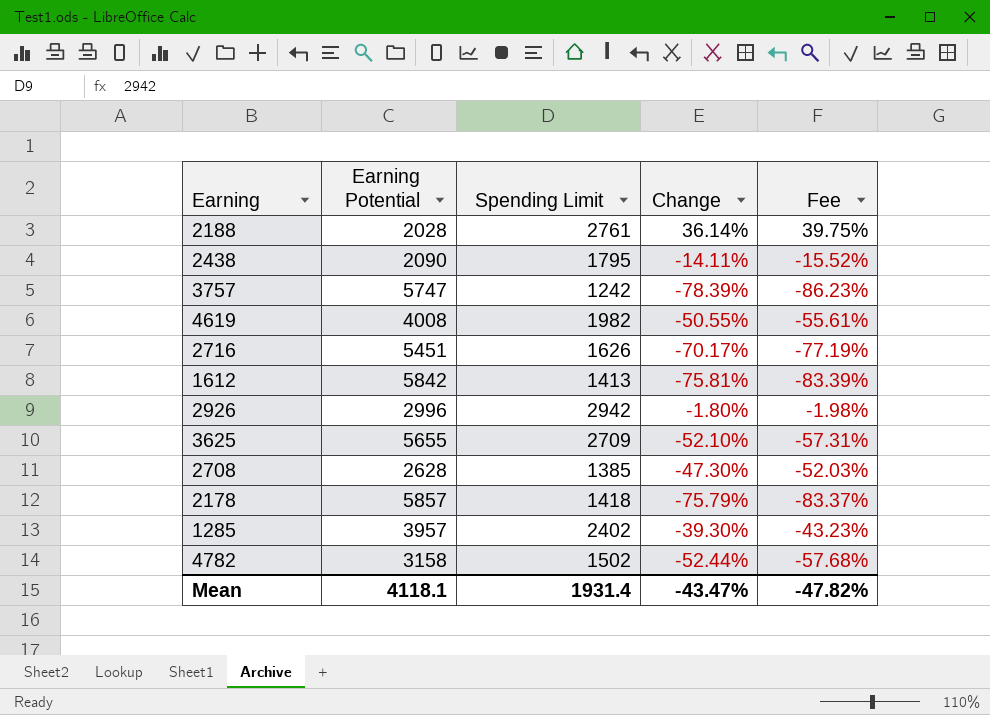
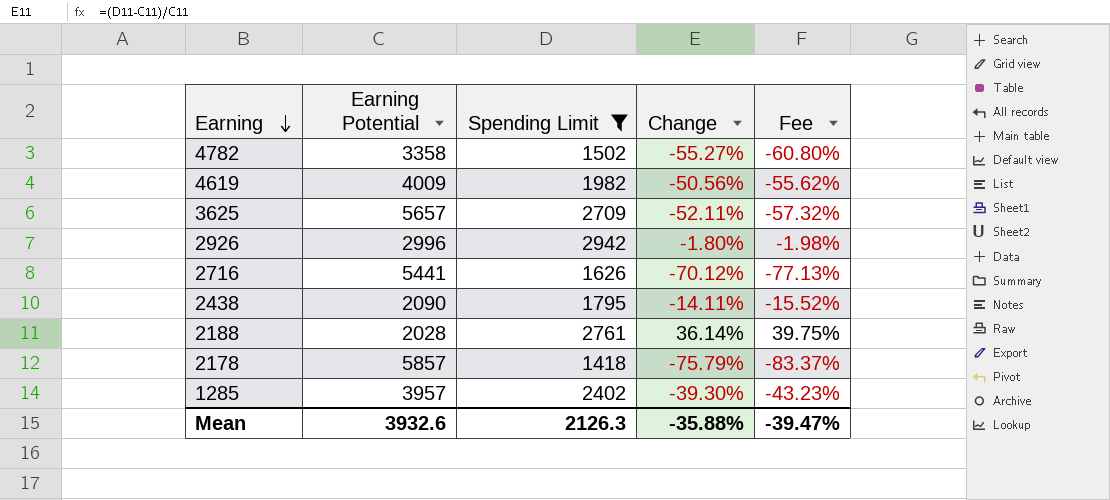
filter: none -> Spending Limit >= 1418
row order: none -> Earning descending
4782 | Earning Potential: 3158 -> 3358
4782 | Change: -52.44% -> -55.27%
4782 | Fee: -57.68% -> -60.80%
4619 | Earning Potential: 4008 -> 4009
4619 | Change: -50.55% -> -50.56%
4619 | Fee: -55.61% -> -55.62%
3625 | Earning Potential: 5655 -> 5657
3625 | Change: -52.10% -> -52.11%
3625 | Fee: -57.31% -> -57.32%
2716 | Earning Potential: 5451 -> 5441
2716 | Change: -70.17% -> -70.12%
2716 | Fee: -77.19% -> -77.13%
Mean | Earning Potential: 4118.1 -> 3932.6
Mean | Spending Limit: 1931.4 -> 2126.3
Mean | Change: -43.47% -> -35.88%
Mean | Fee: -47.82% -> -39.47%

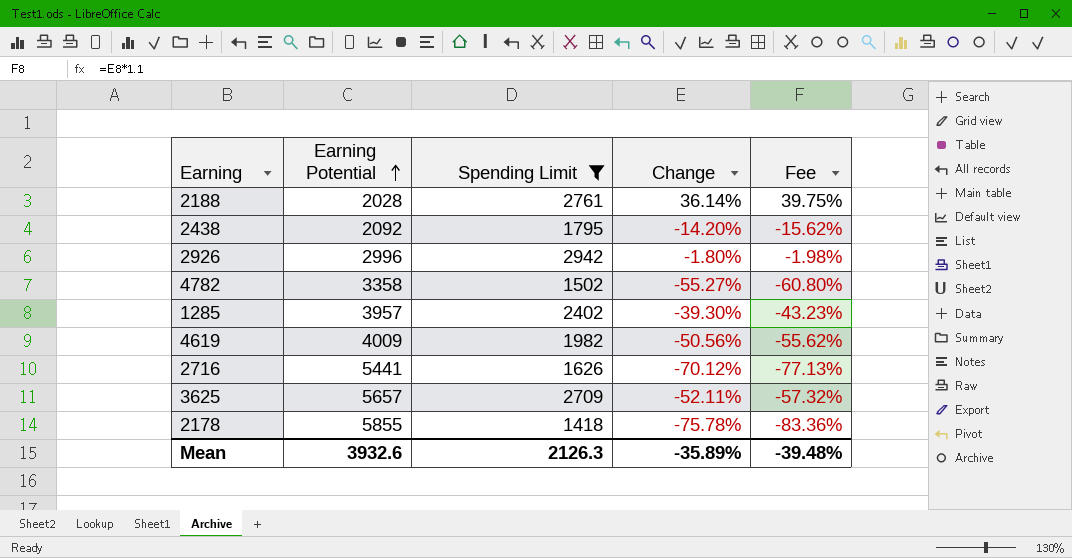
row order: Earning descending -> Earning Potential ascending
2438 | Earning Potential: 2090 -> 2092
2438 | Change: -14.11% -> -14.20%
2438 | Fee: -15.52% -> -15.62%
2178 | Earning Potential: 5857 -> 5855
2178 | Change: -75.79% -> -75.78%
2178 | Fee: -83.37% -> -83.36%
Mean | Change: -35.88% -> -35.89%
Mean | Fee: -39.47% -> -39.48%

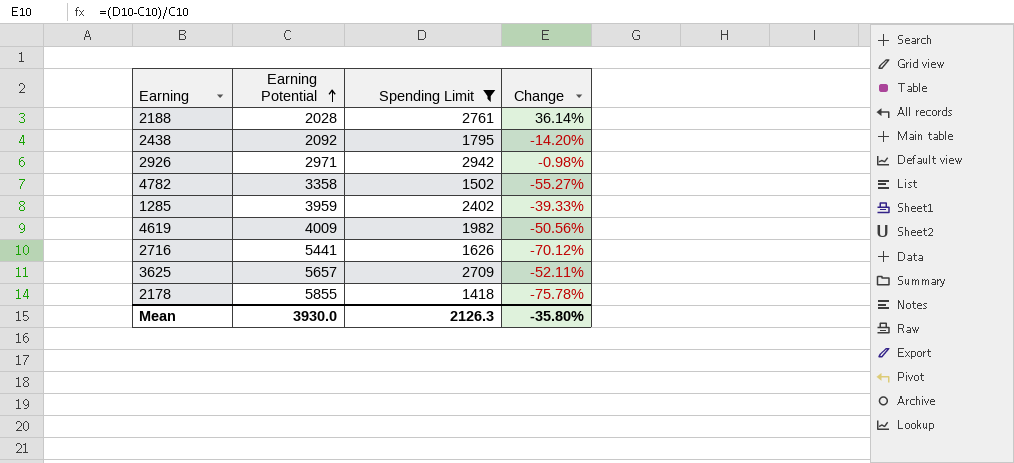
column Fee | formula: [Change] * 1.1 -> none
2926 | Earning Potential: 2996 -> 2971
2926 | Change: -1.80% -> -0.98%
1285 | Earning Potential: 3957 -> 3959
1285 | Change: -39.30% -> -39.33%
Mean | Earning Potential: 3932.6 -> 3930.0
Mean | Change: -35.89% -> -35.80%

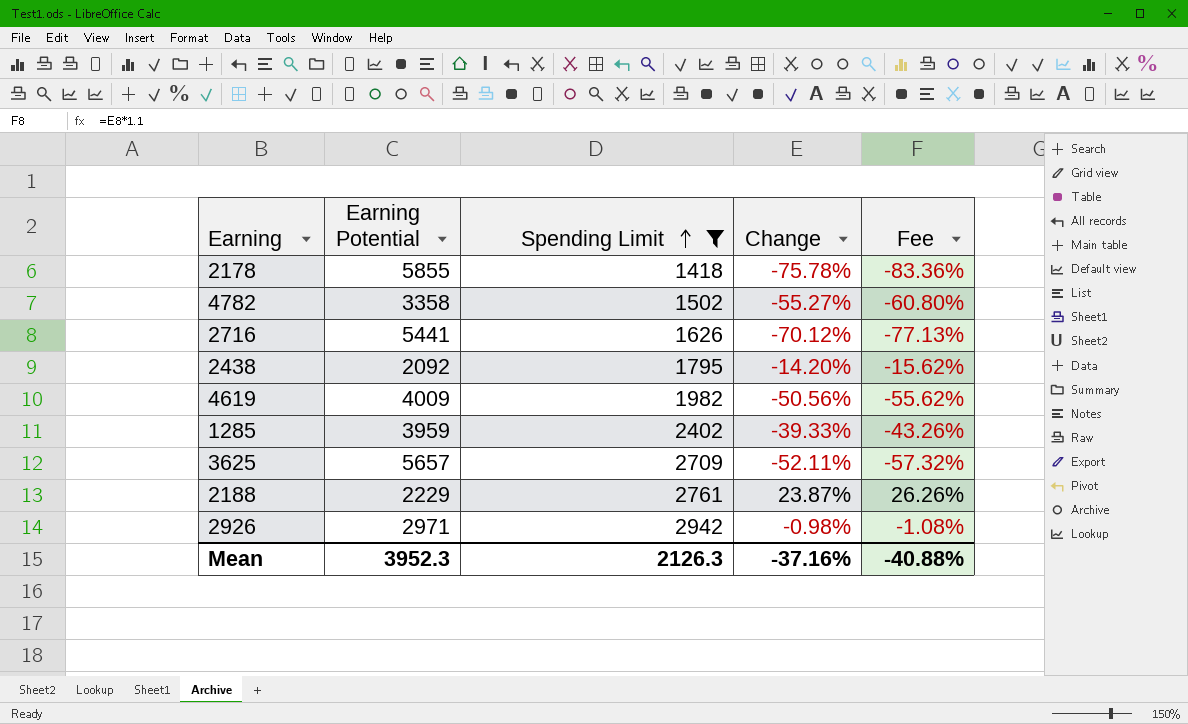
row order: Earning Potential ascending -> Spending Limit ascending
column Fee | formula: none -> [Change] * 1.1
2188 | Earning Potential: 2028 -> 2229
2188 | Change: 36.14% -> 23.87%
Mean | Earning Potential: 3930.0 -> 3952.3
Mean | Change: -35.80% -> -37.16%

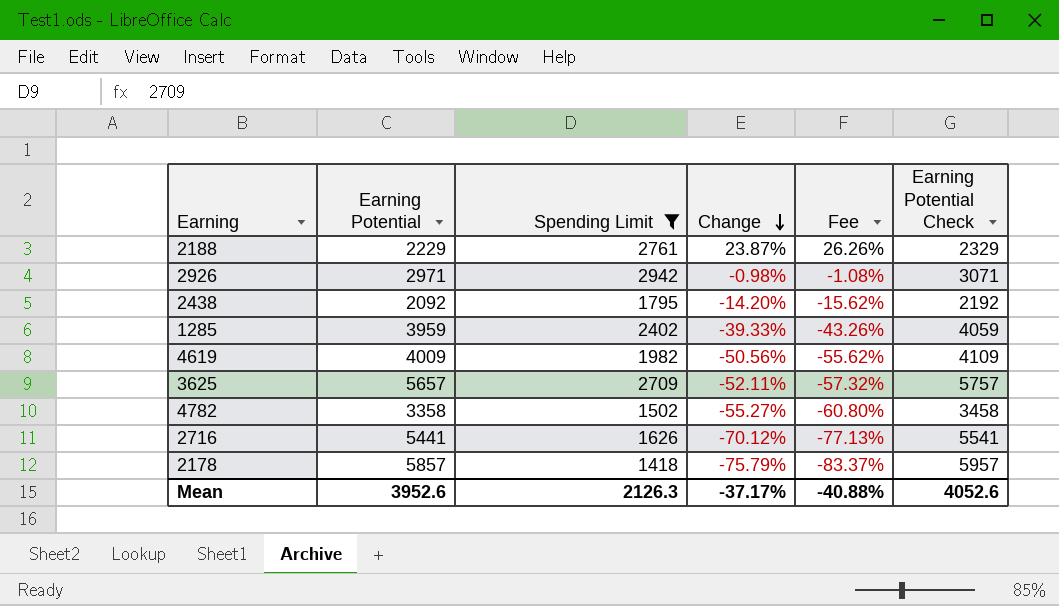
row order: Spending Limit ascending -> Change descending
column Earning Potential Check | formula: none -> [Earning Potential] + 100
2178 | Earning Potential: 5855 -> 5857
2178 | Change: -75.78% -> -75.79%
2178 | Fee: -83.36% -> -83.37%
Mean | Earning Potential: 3952.3 -> 3952.6
Mean | Change: -37.16% -> -37.17%

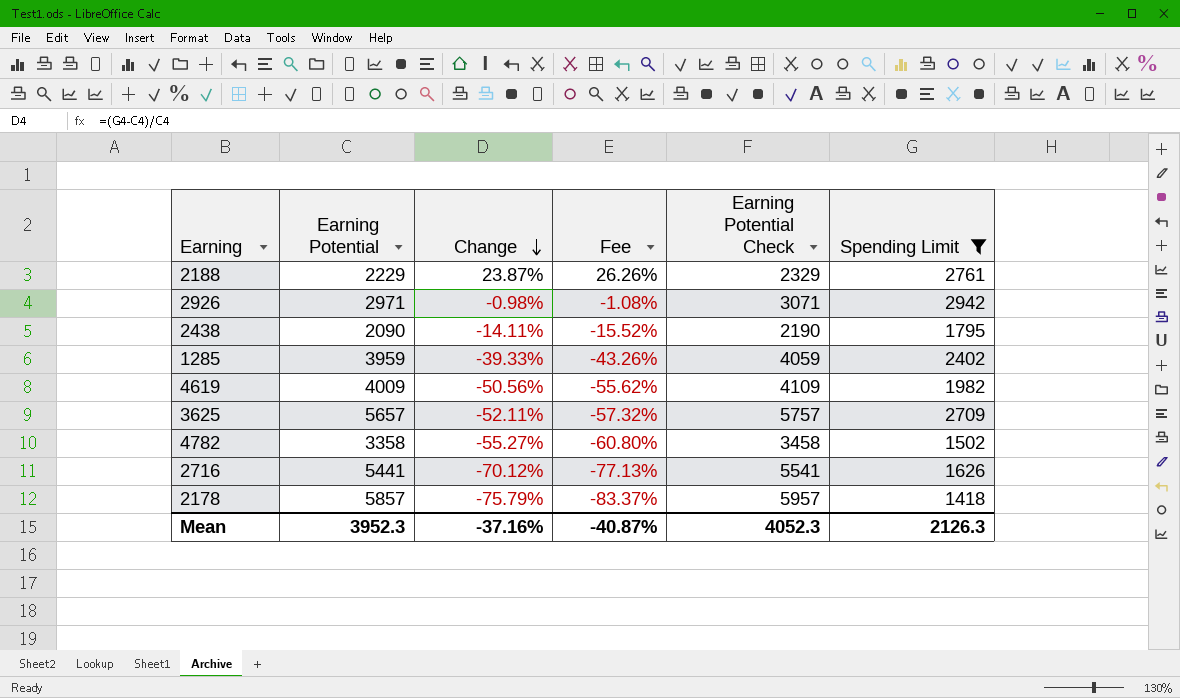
column Spending Limit | position: 3 -> 6
2438 | Earning Potential: 2092 -> 2090
2438 | Change: -14.20% -> -14.11%
2438 | Fee: -15.62% -> -15.52%
2438 | Earning Potential Check: 2192 -> 2190
Mean | Earning Potential: 3952.6 -> 3952.3
Mean | Change: -37.17% -> -37.16%
Mean | Fee: -40.88% -> -40.87%
Mean | Earning Potential Check: 4052.6 -> 4052.3

